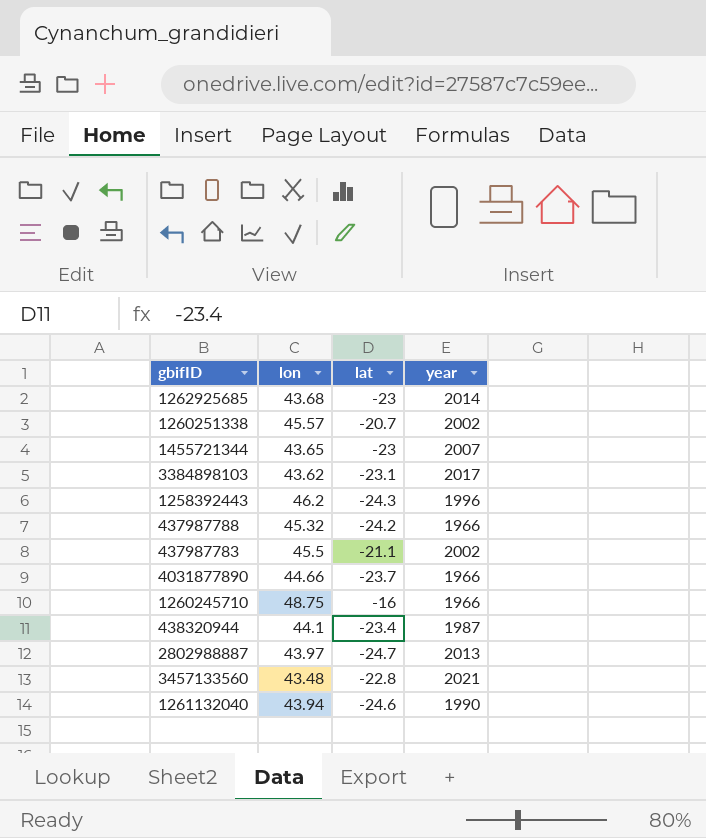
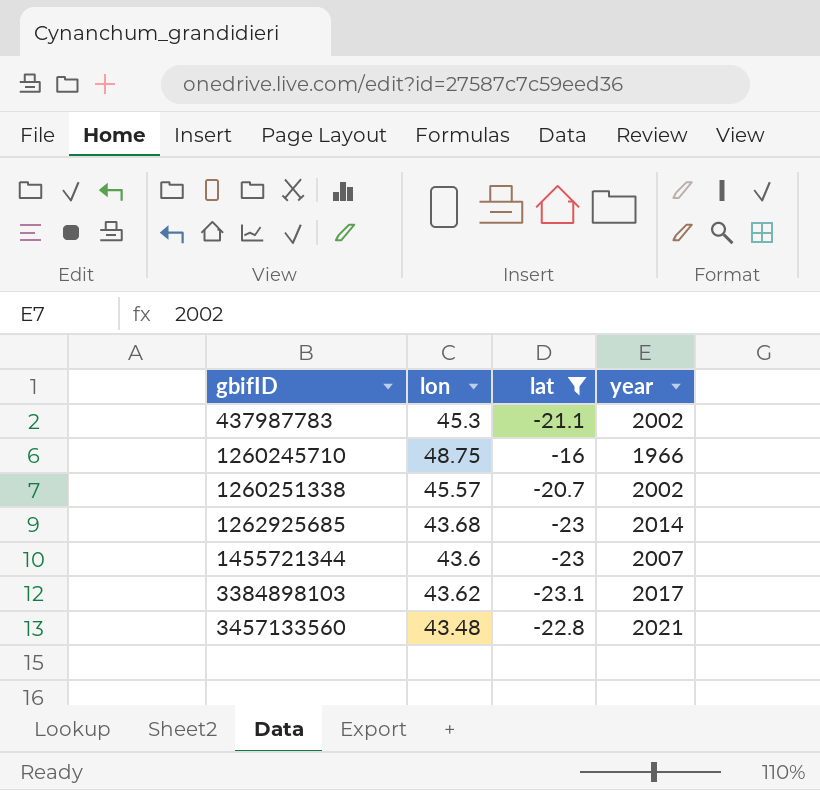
filter: none -> lat >= -23.1
row order: none -> gbifID ascending
437987783 | lon: 45.5 -> 45.3
1455721344 | lon: 43.65 -> 43.6

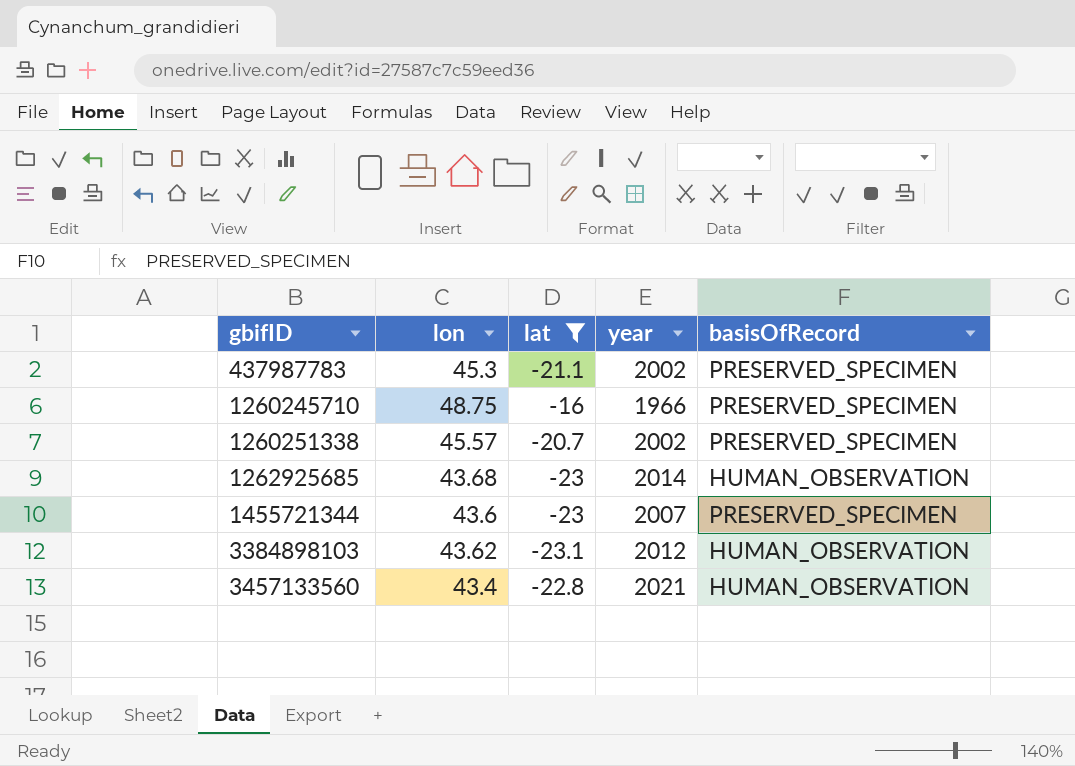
column basisOfRecord | position: none -> 5
3384898103 | year: 2017 -> 2012
3457133560 | lon: 43.48 -> 43.4

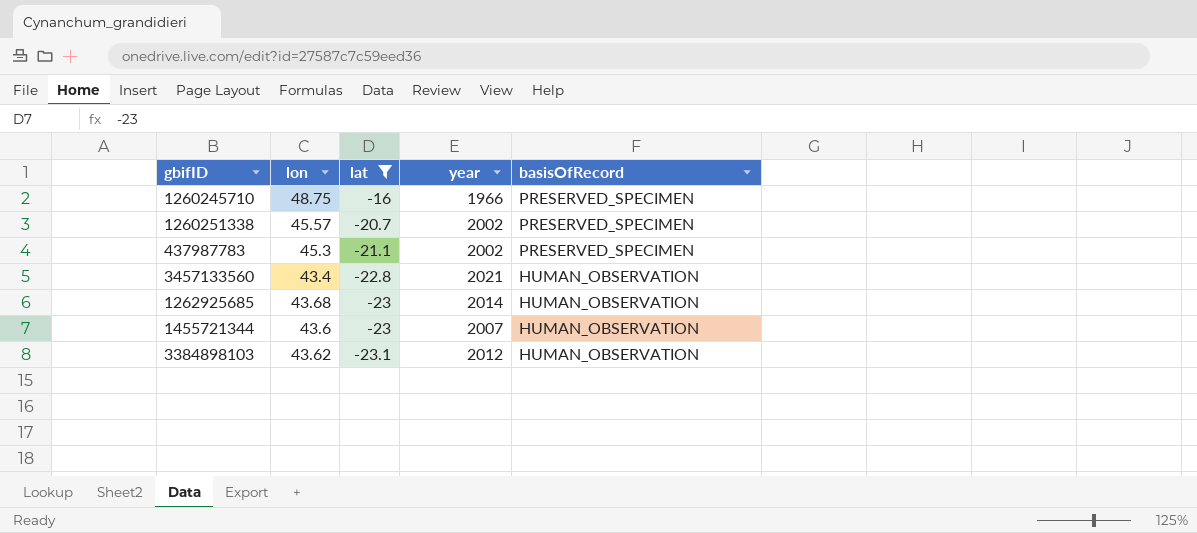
row order: gbifID ascending -> lat descending
1455721344 | basisOfRecord: PRESERVED_SPECIMEN -> HUMAN_OBSERVATION

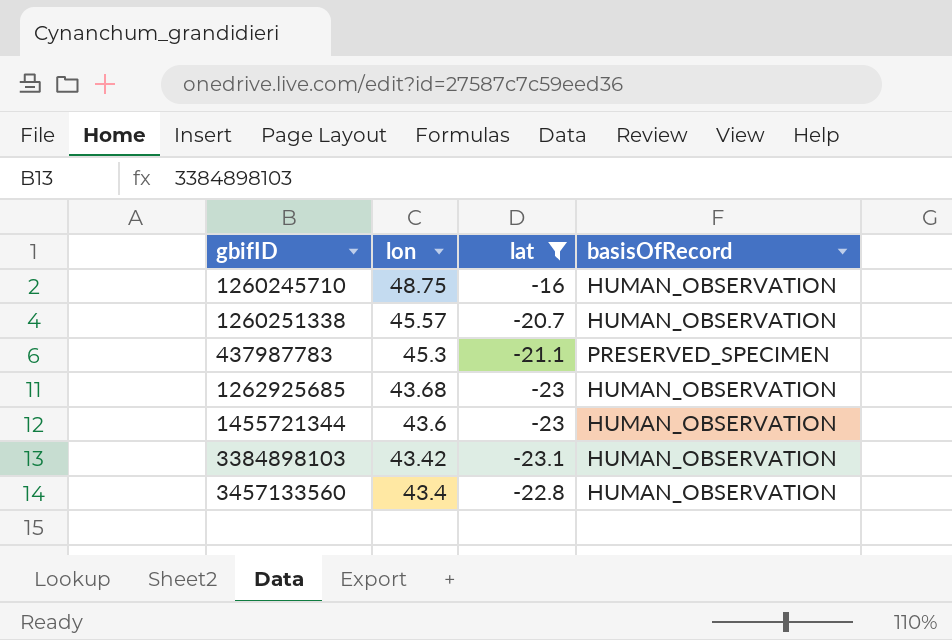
row order: lat descending -> lon descending
column year | position: 4 -> none
1260245710 | basisOfRecord: PRESERVED_SPECIMEN -> HUMAN_OBSERVATION
1260251338 | basisOfRecord: PRESERVED_SPECIMEN -> HUMAN_OBSERVATION
3384898103 | lon: 43.62 -> 43.42

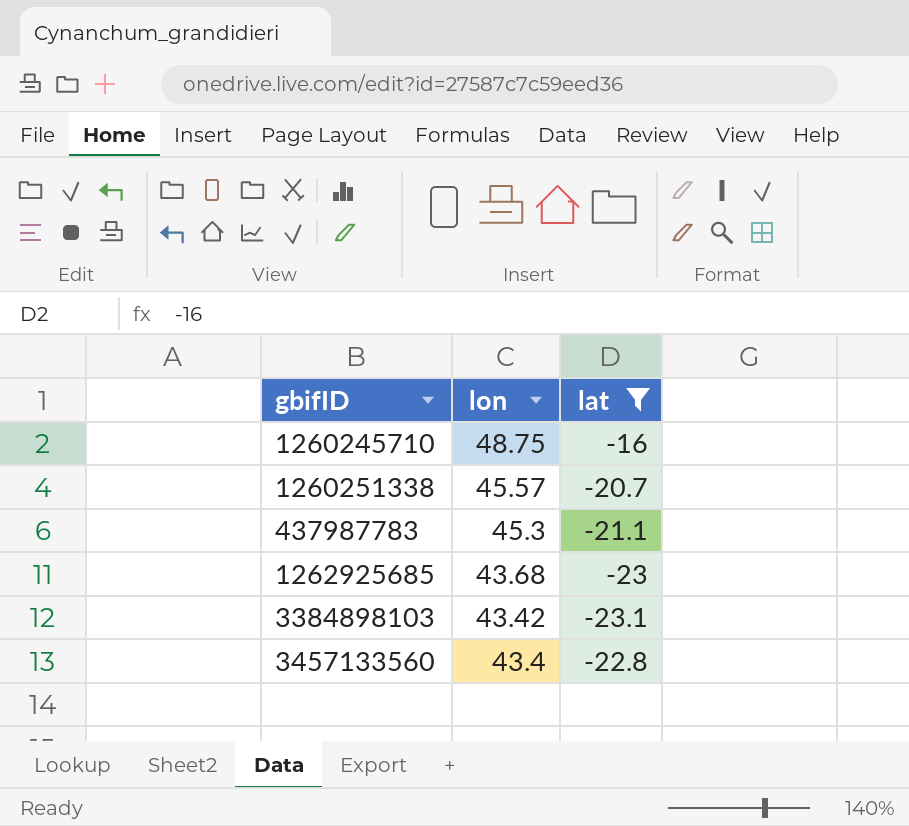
column basisOfRecord | position: 4 -> none
row 1455721344: 43.6 | -23 | HUMAN_OBSERVATION -> none

